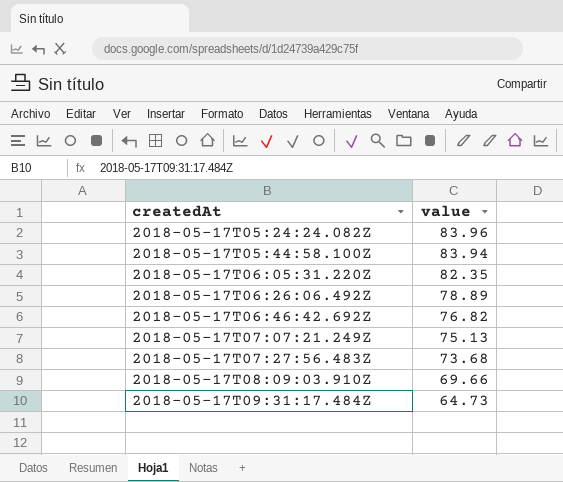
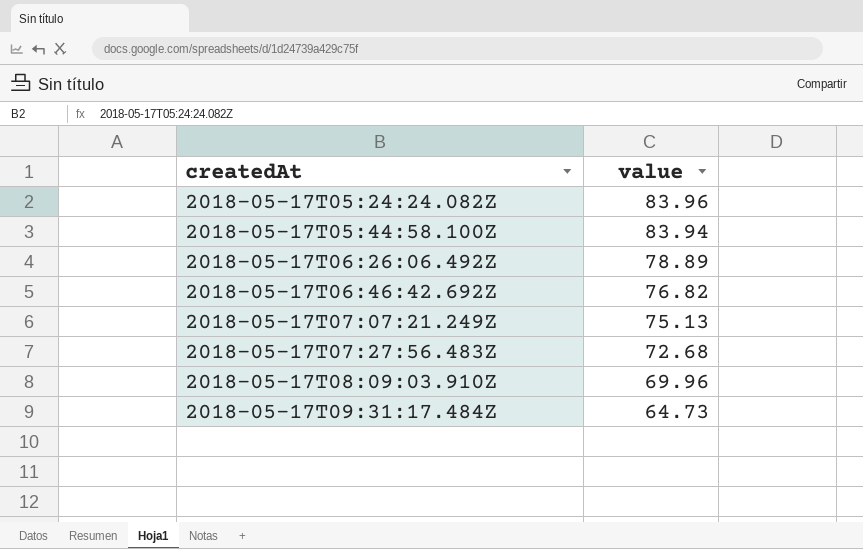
row 2018-05-17T06:05:31.220Z: 82.35 -> none
2018-05-17T07:27:56.483Z | value: 73.68 -> 72.68
2018-05-17T08:09:03.910Z | value: 69.66 -> 69.96

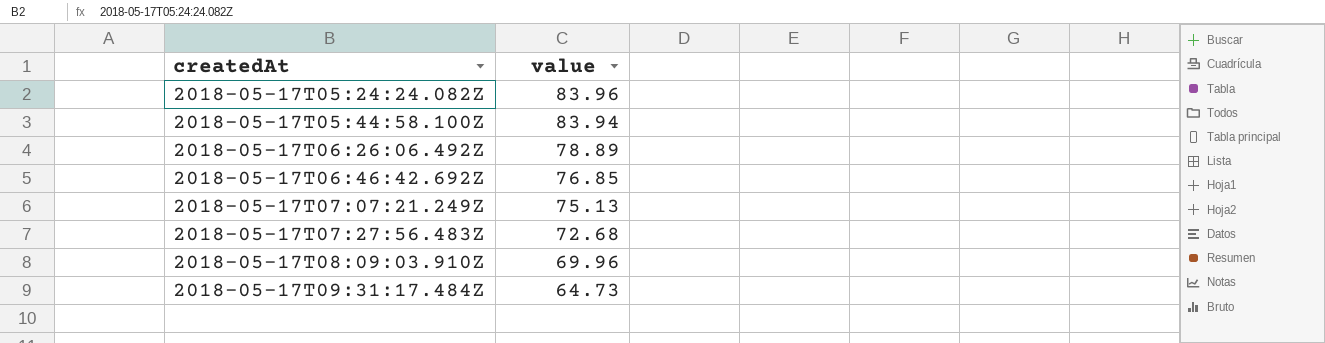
2018-05-17T06:46:42.692Z | value: 76.82 -> 76.85

